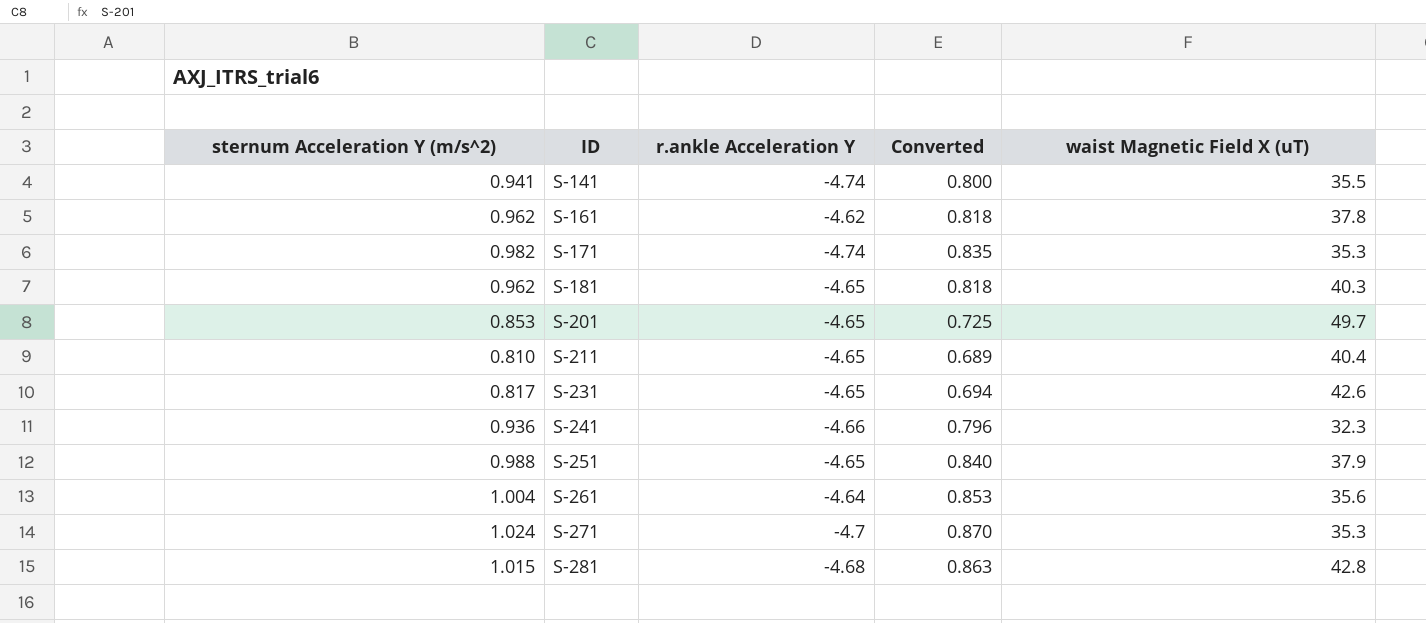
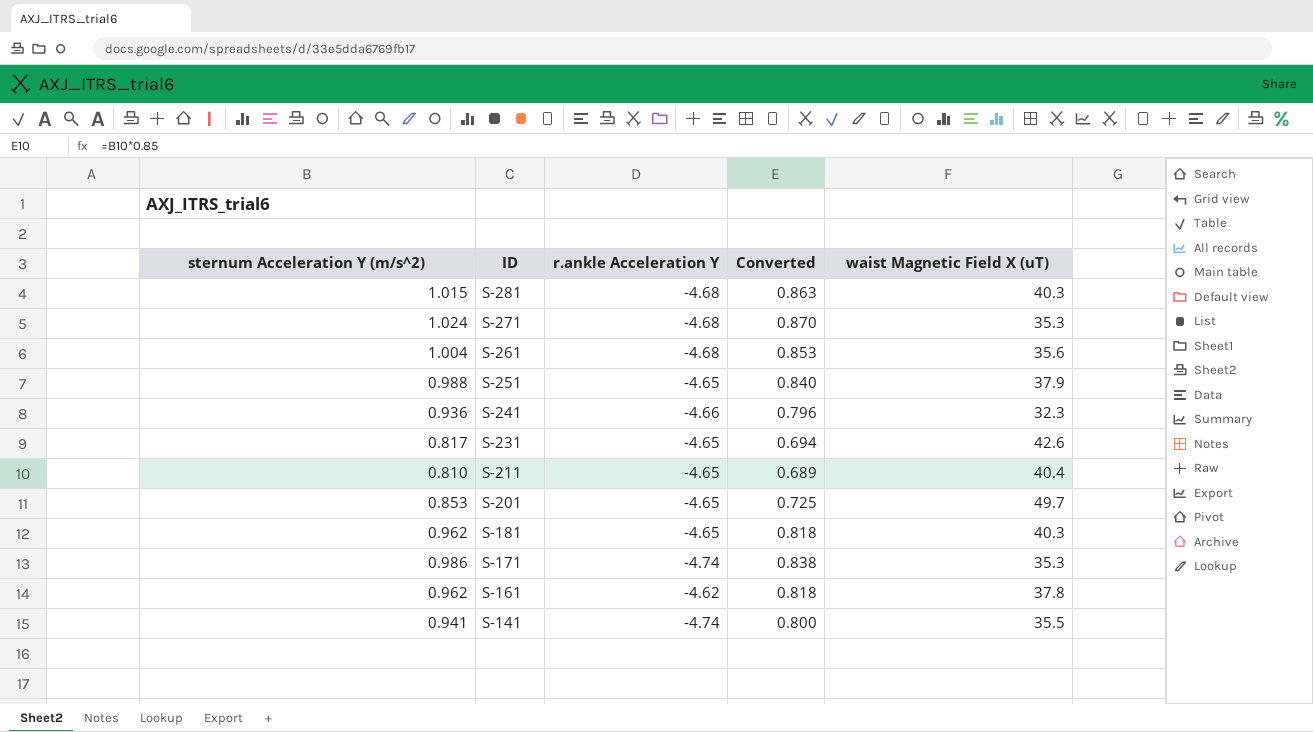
row order: ID ascending -> ID descending
S-281 | waist Magnetic Field X (uT): 42.8 -> 40.3
S-271 | r.ankle Acceleration Y: -4.7 -> -4.68
S-261 | r.ankle Acceleration Y: -4.64 -> -4.68
S-171 | sternum Acceleration Y (m/s^2): 0.982 -> 0.986
S-171 | Converted: 0.835 -> 0.838

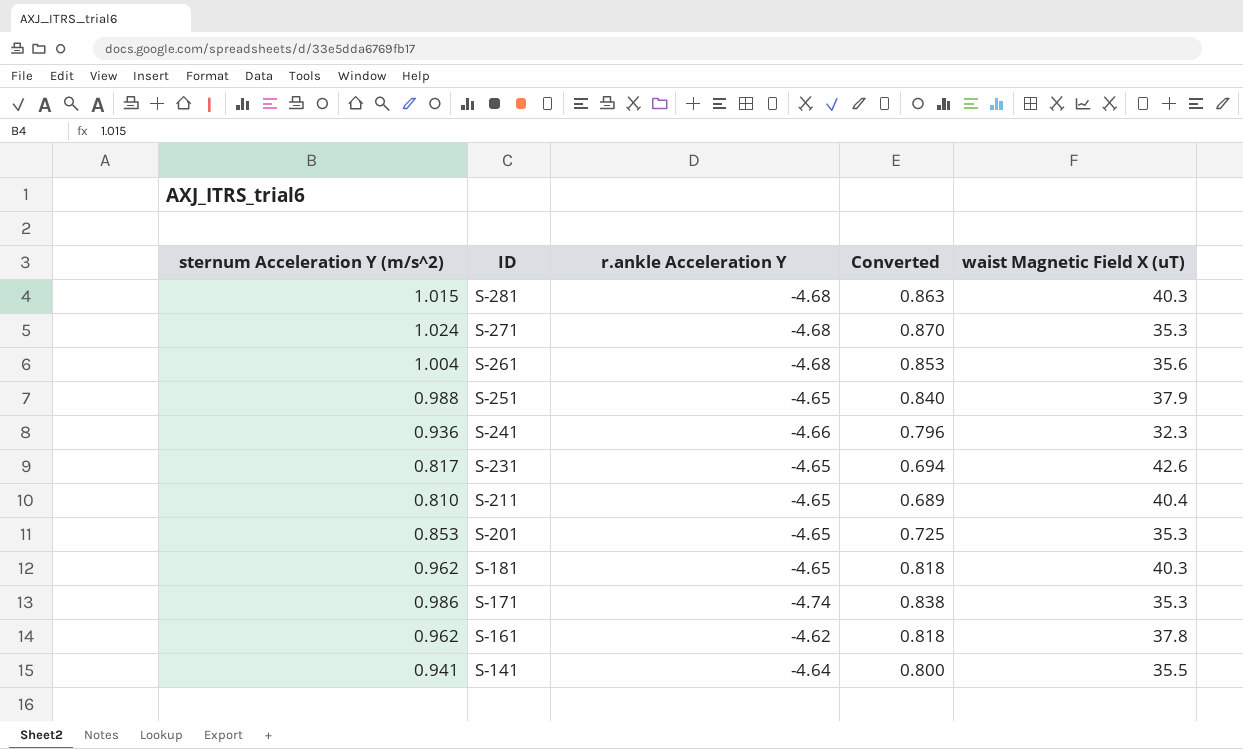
S-201 | waist Magnetic Field X (uT): 49.7 -> 35.3
S-141 | r.ankle Acceleration Y: -4.74 -> -4.64

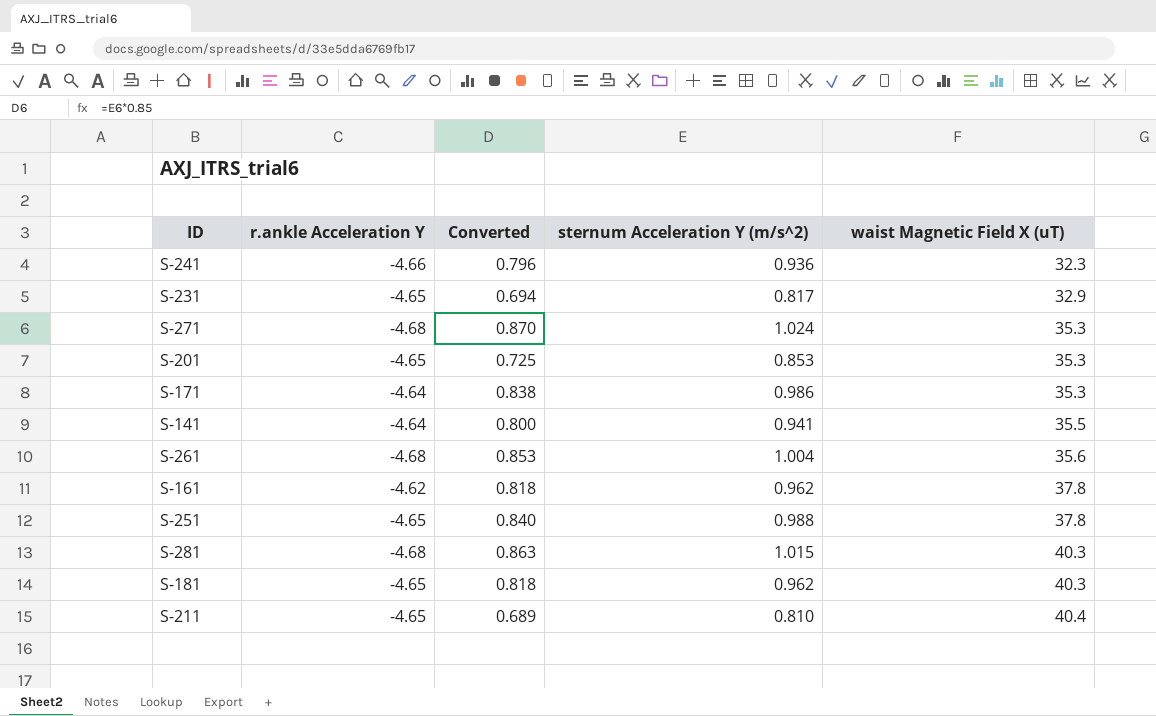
row order: ID descending -> waist Magnetic Field X (uT) ascending
column sternum Acceleration Y (m/s^2) | position: 1 -> 4
S-231 | waist Magnetic Field X (uT): 42.6 -> 32.9
S-171 | r.ankle Acceleration Y: -4.74 -> -4.64
S-251 | waist Magnetic Field X (uT): 37.9 -> 37.8

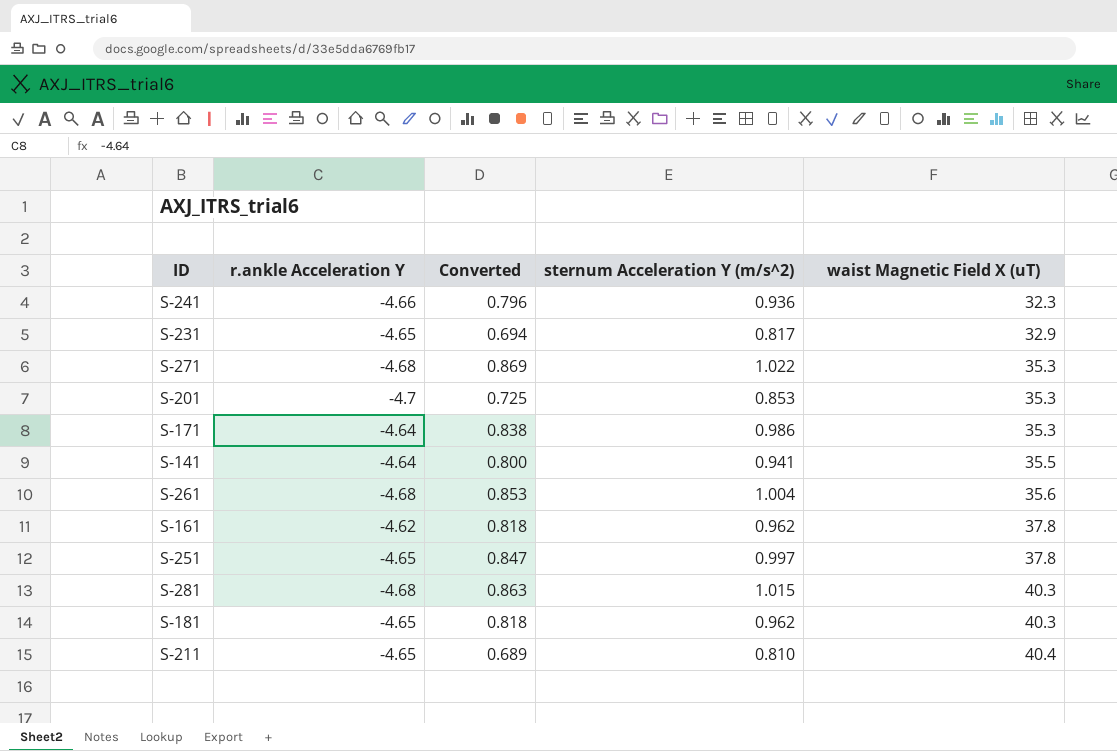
S-271 | Converted: 0.870 -> 0.869
S-271 | sternum Acceleration Y (m/s^2): 1.024 -> 1.022
S-201 | r.ankle Acceleration Y: -4.65 -> -4.7
S-251 | Converted: 0.840 -> 0.847
S-251 | sternum Acceleration Y (m/s^2): 0.988 -> 0.997

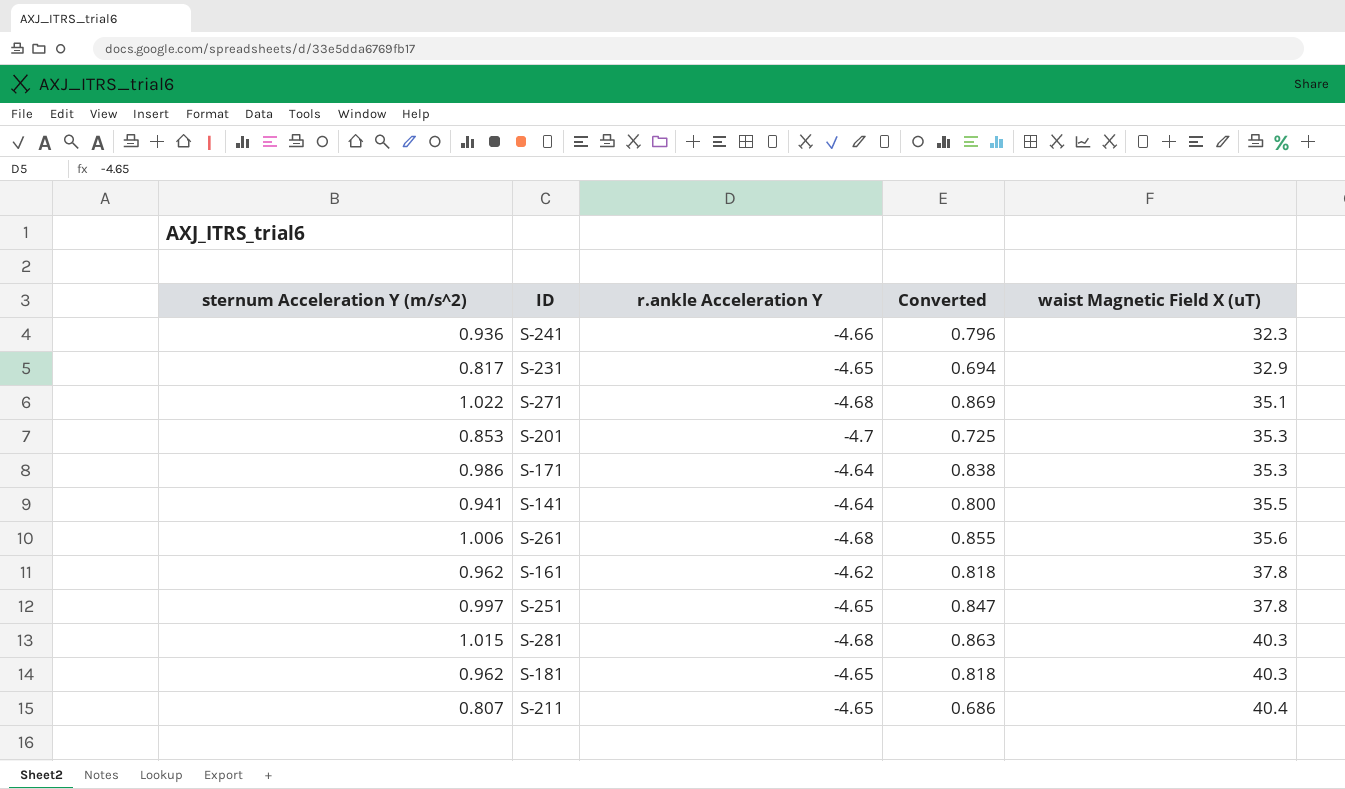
column sternum Acceleration Y (m/s^2) | position: 4 -> 1
S-271 | waist Magnetic Field X (uT): 35.3 -> 35.1
S-261 | sternum Acceleration Y (m/s^2): 1.004 -> 1.006
S-261 | Converted: 0.853 -> 0.855
S-211 | sternum Acceleration Y (m/s^2): 0.810 -> 0.807
S-211 | Converted: 0.689 -> 0.686

